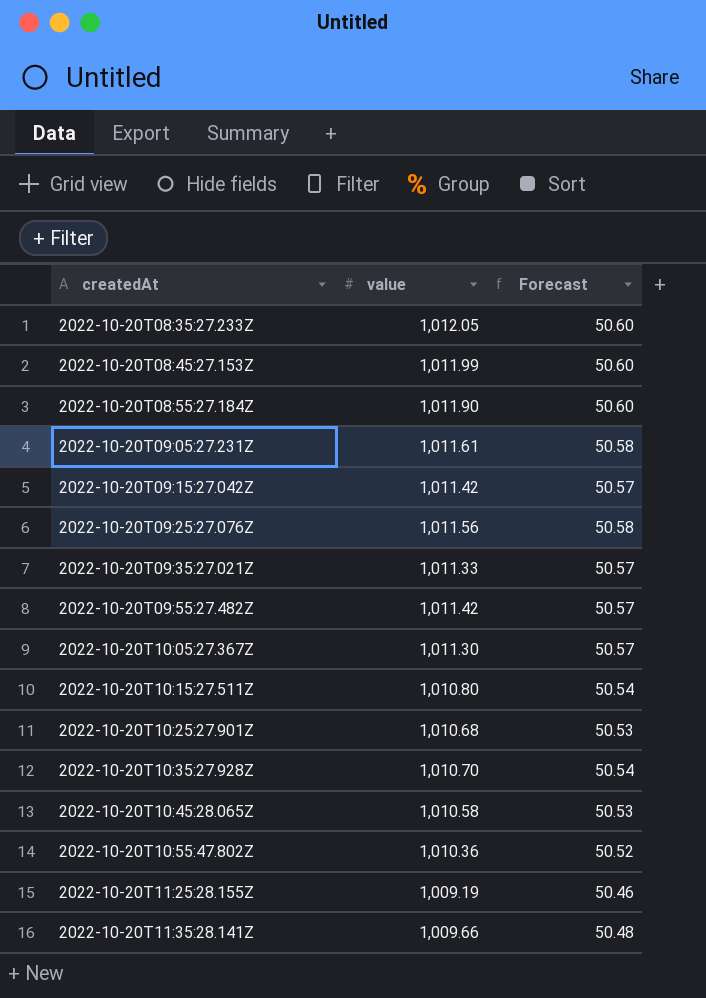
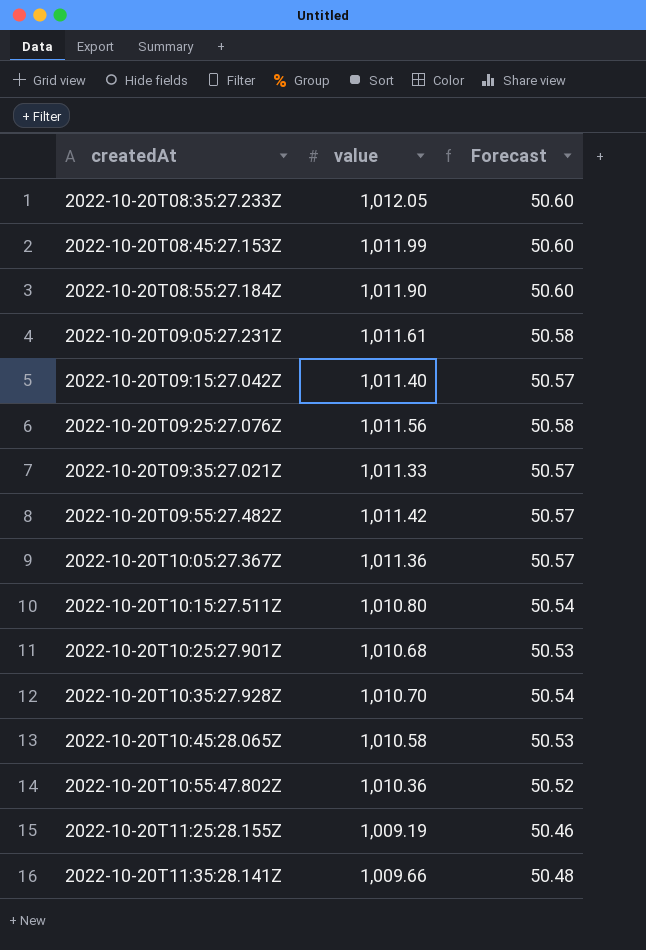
2022-10-20T09:15:27.042Z | value: 1,011.42 -> 1,011.40
2022-10-20T10:05:27.367Z | value: 1,011.30 -> 1,011.36

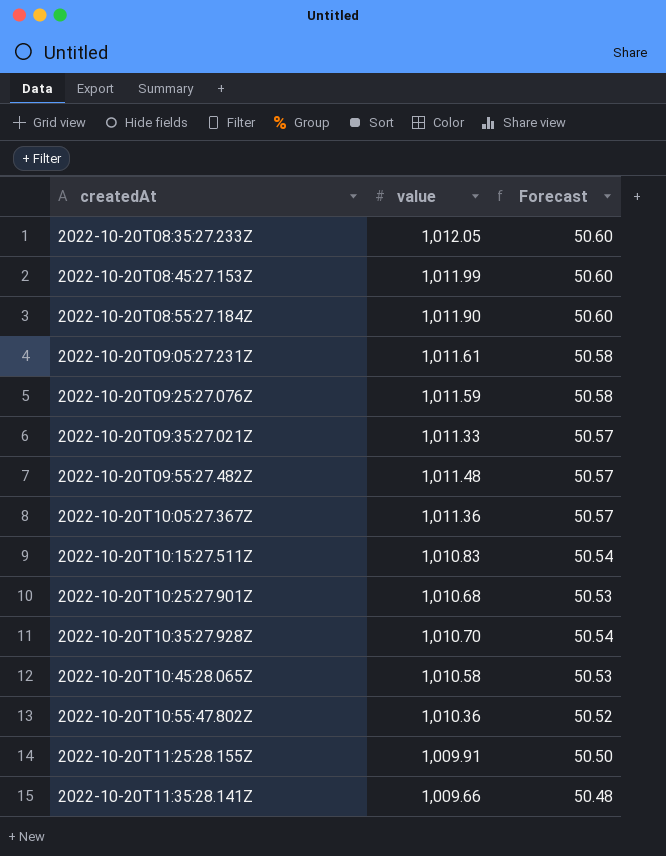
row 2022-10-20T09:15:27.042Z: 1,011.40 | 50.57 -> none
2022-10-20T09:25:27.076Z | value: 1,011.56 -> 1,011.59
2022-10-20T09:55:27.482Z | value: 1,011.42 -> 1,011.48
2022-10-20T10:15:27.511Z | value: 1,010.80 -> 1,010.83
2022-10-20T11:25:28.155Z | value: 1,009.19 -> 1,009.91
2022-10-20T11:25:28.155Z | Forecast: 50.46 -> 50.50

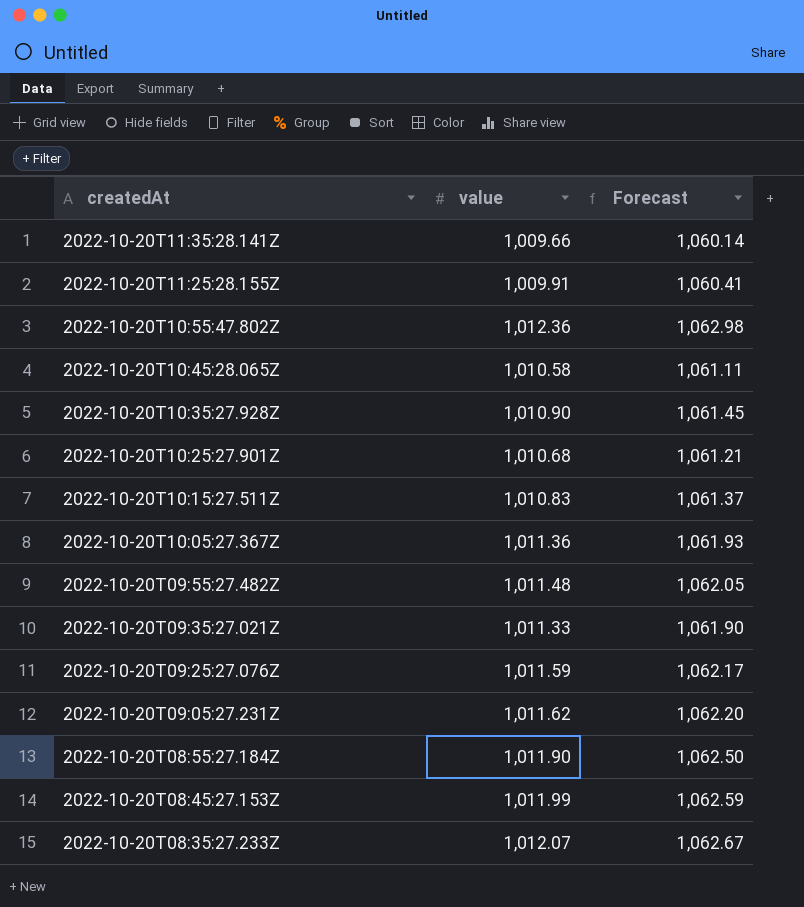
row order: createdAt ascending -> createdAt descending
column Forecast | formula: [value] * 0.05 -> [value] * 1.05
2022-10-20T10:55:47.802Z | value: 1,010.36 -> 1,012.36
2022-10-20T10:35:27.928Z | value: 1,010.70 -> 1,010.90
2022-10-20T09:05:27.231Z | value: 1,011.61 -> 1,011.62
2022-10-20T08:35:27.233Z | value: 1,012.05 -> 1,012.07

